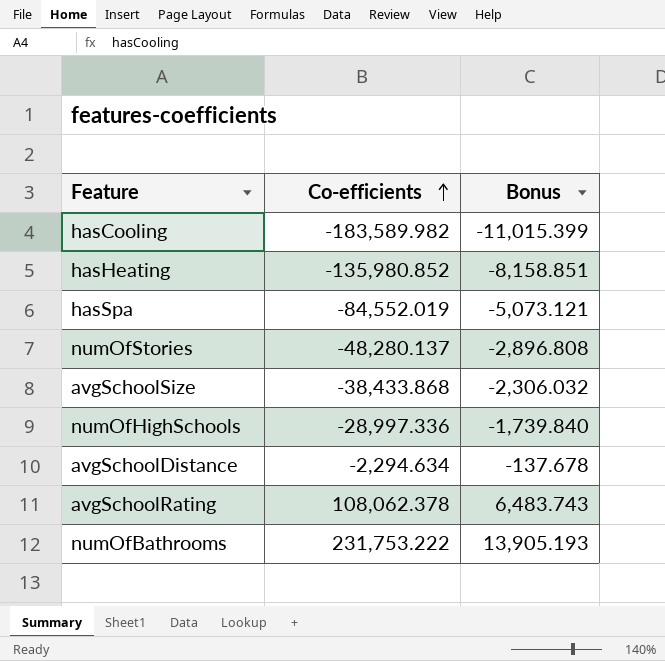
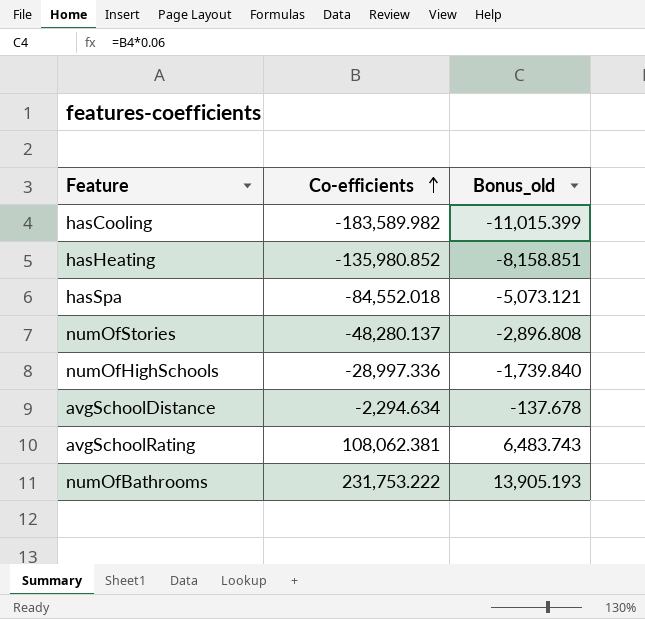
column name: Bonus -> Bonus_old
row avgSchoolSize: -38,433.868 | -2,306.032 -> none
hasSpa | Co-efficients: -84,552.019 -> -84,552.018
avgSchoolRating | Co-efficients: 108,062.378 -> 108,062.381

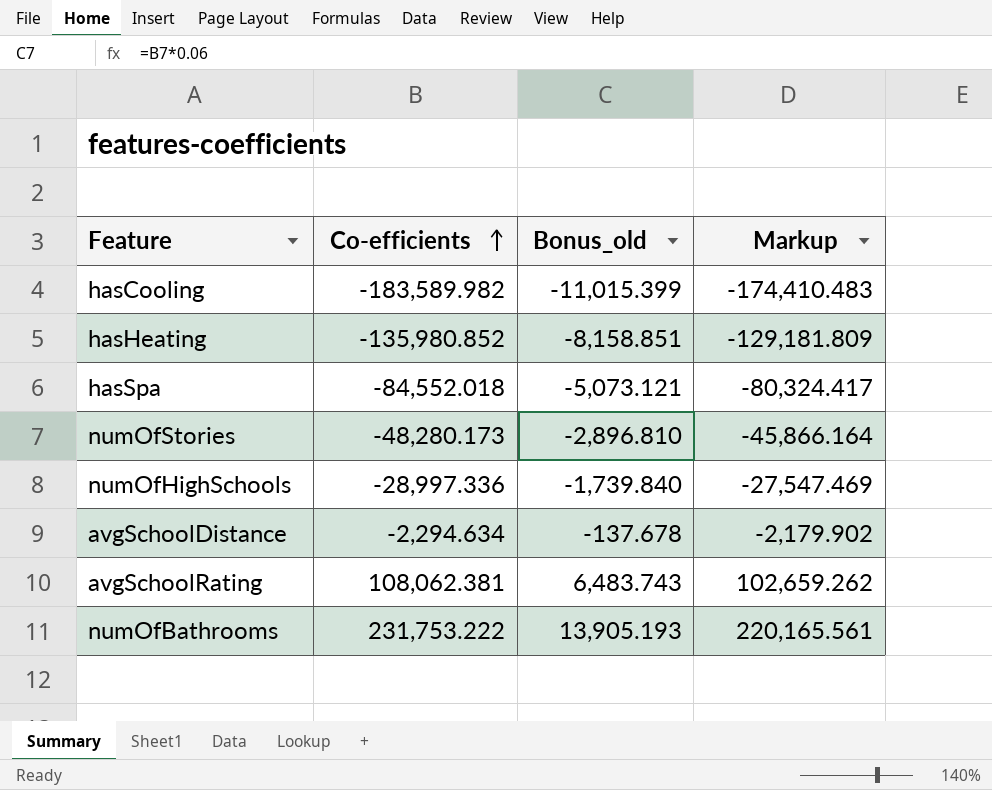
column Markup | formula: none -> [Co-efficients] * 0.95
numOfStories | Co-efficients: -48,280.137 -> -48,280.173
numOfStories | Bonus_old: -2,896.808 -> -2,896.810

